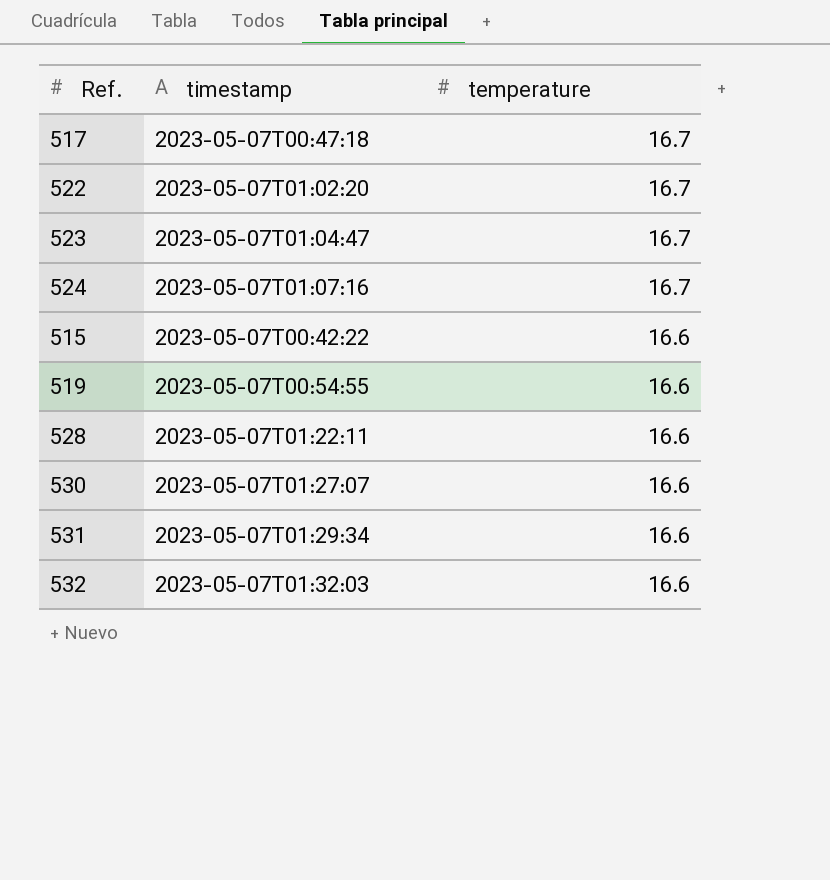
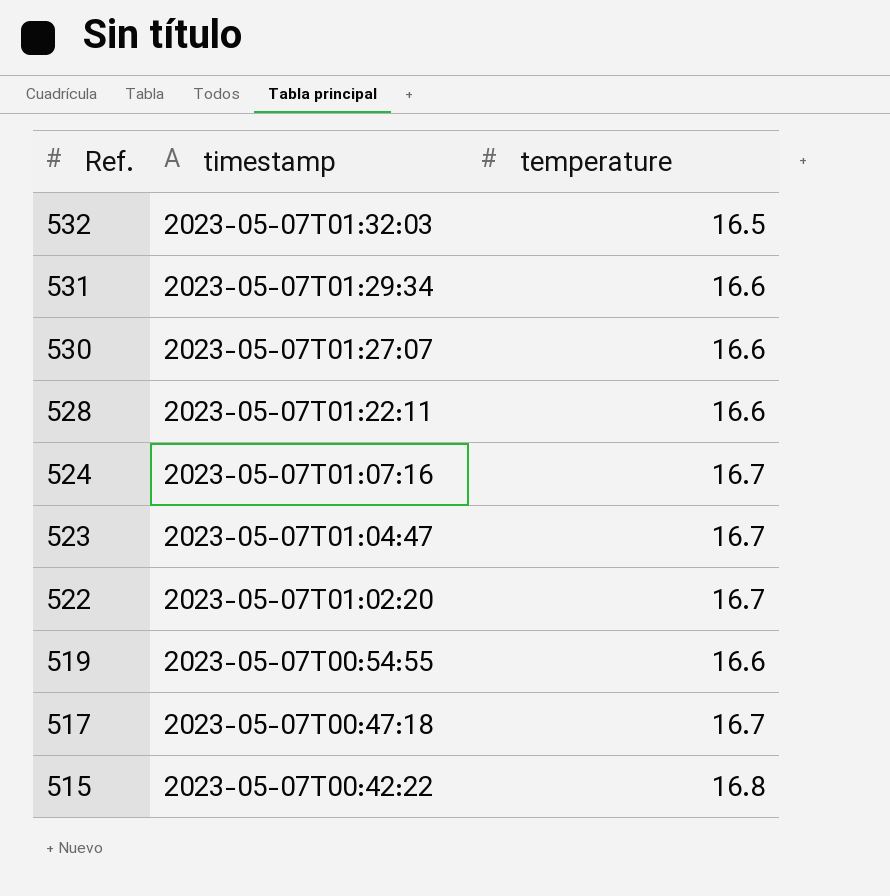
row order: temperature descending -> Ref. descending
532 | temperature: 16.6 -> 16.5
515 | temperature: 16.6 -> 16.8

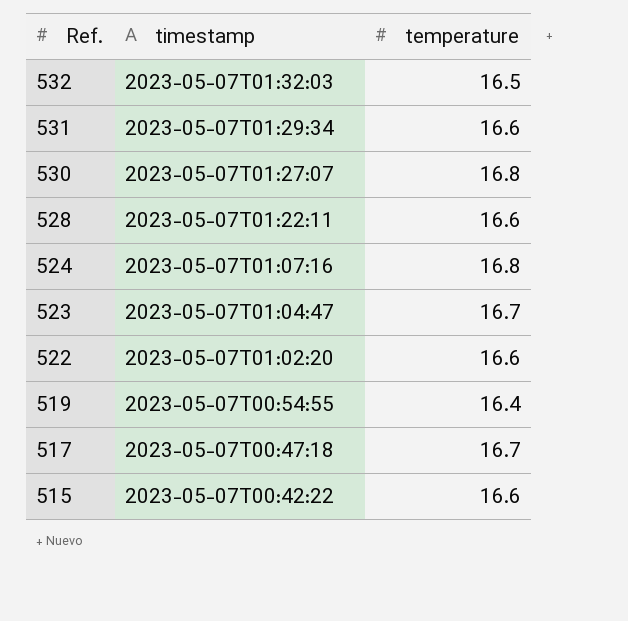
530 | temperature: 16.6 -> 16.8
524 | temperature: 16.7 -> 16.8
522 | temperature: 16.7 -> 16.6
519 | temperature: 16.6 -> 16.4
515 | temperature: 16.8 -> 16.6

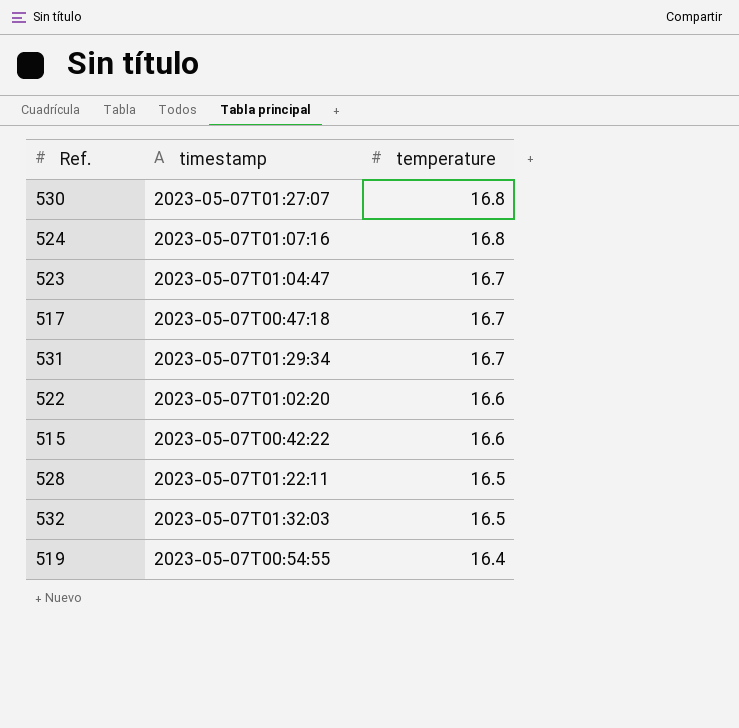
row order: Ref. descending -> temperature descending
531 | temperature: 16.6 -> 16.7
528 | temperature: 16.6 -> 16.5

